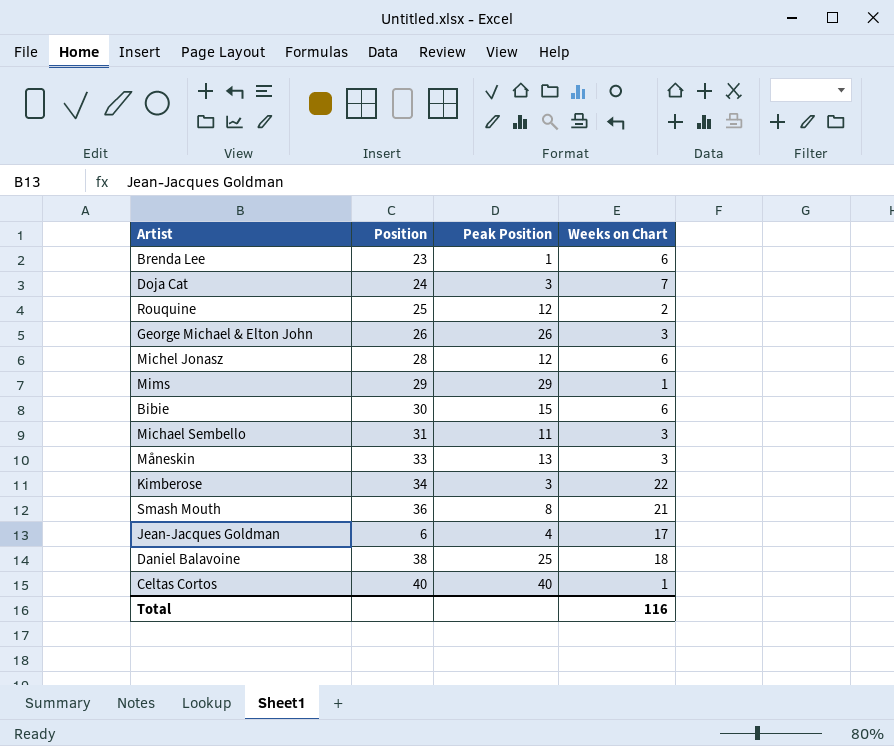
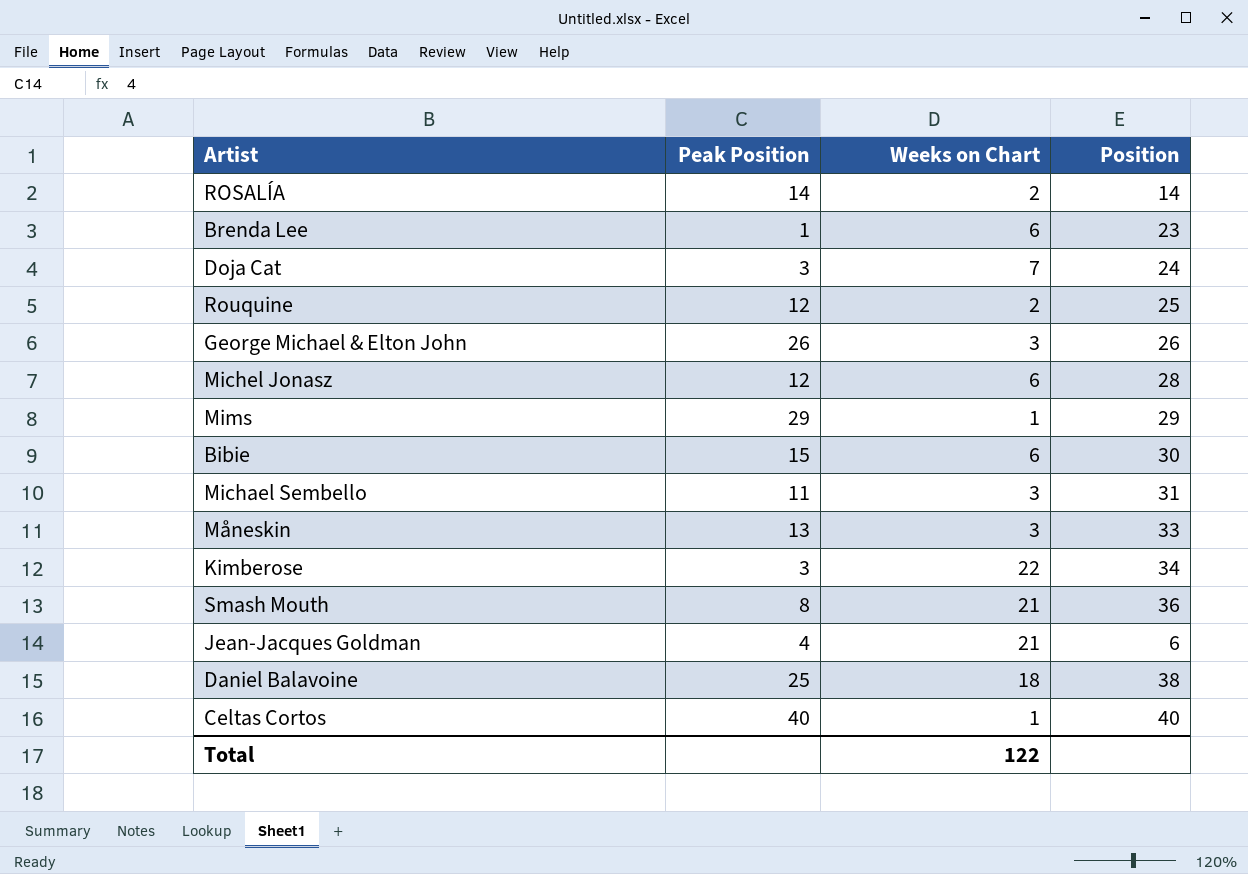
column Position | position: 2 -> 4
row ROSALÍA: none -> 14 | 2 | 14
Jean-Jacques Goldman | Weeks on Chart: 17 -> 21
Total | Weeks on Chart: 116 -> 122

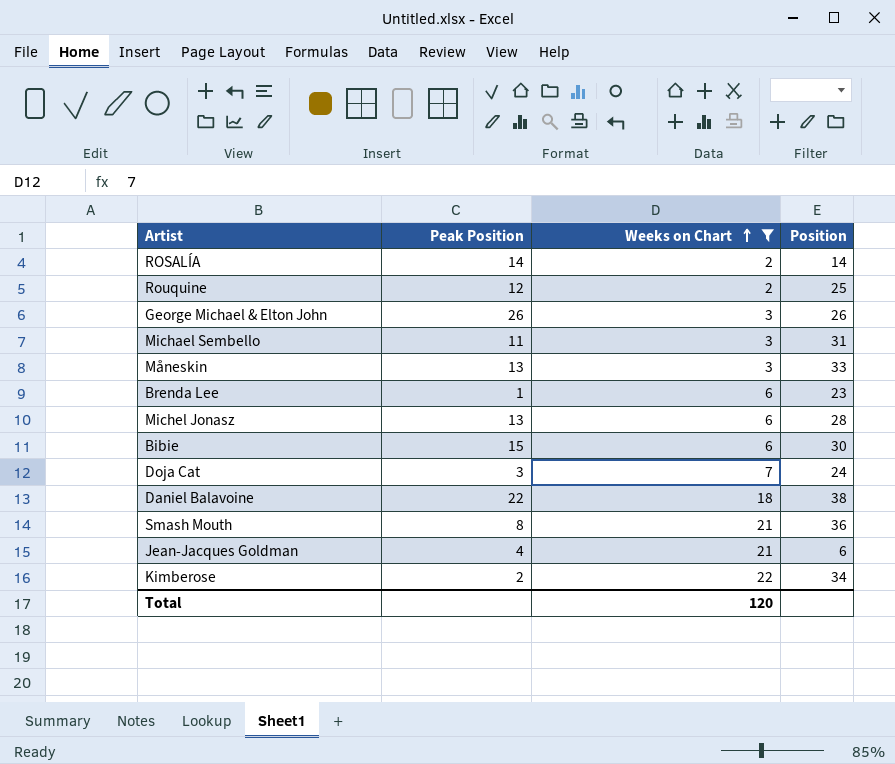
filter: none -> Weeks on Chart != 1
row order: none -> Weeks on Chart ascending
Michel Jonasz | Peak Position: 12 -> 13
Daniel Balavoine | Peak Position: 25 -> 22
Kimberose | Peak Position: 3 -> 2
Total | Weeks on Chart: 122 -> 120

